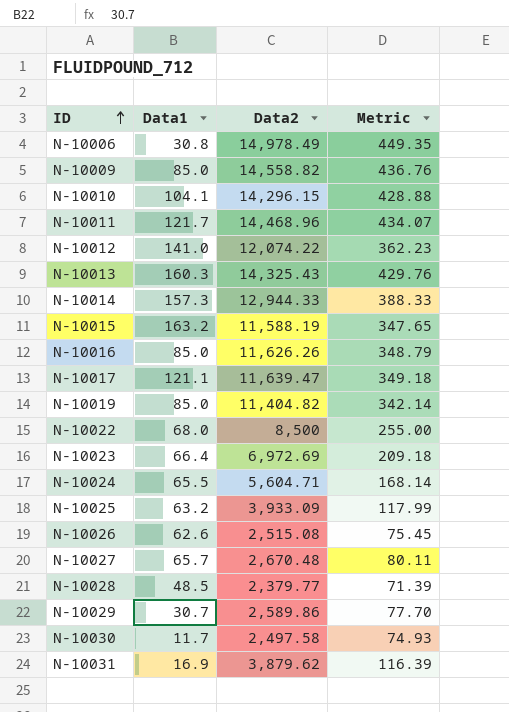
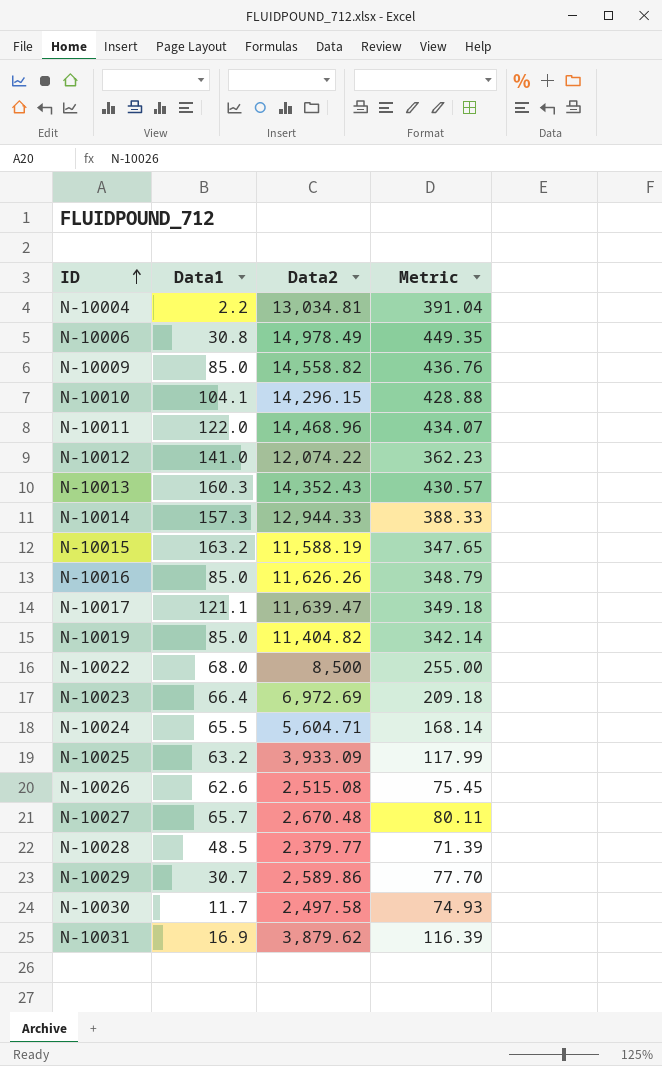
row N-10004: none -> 2.2 | 13,034.81 | 391.04
N-10011 | Data1: 121.7 -> 122.0
N-10013 | Data2: 14,325.43 -> 14,352.43
N-10013 | Metric: 429.76 -> 430.57

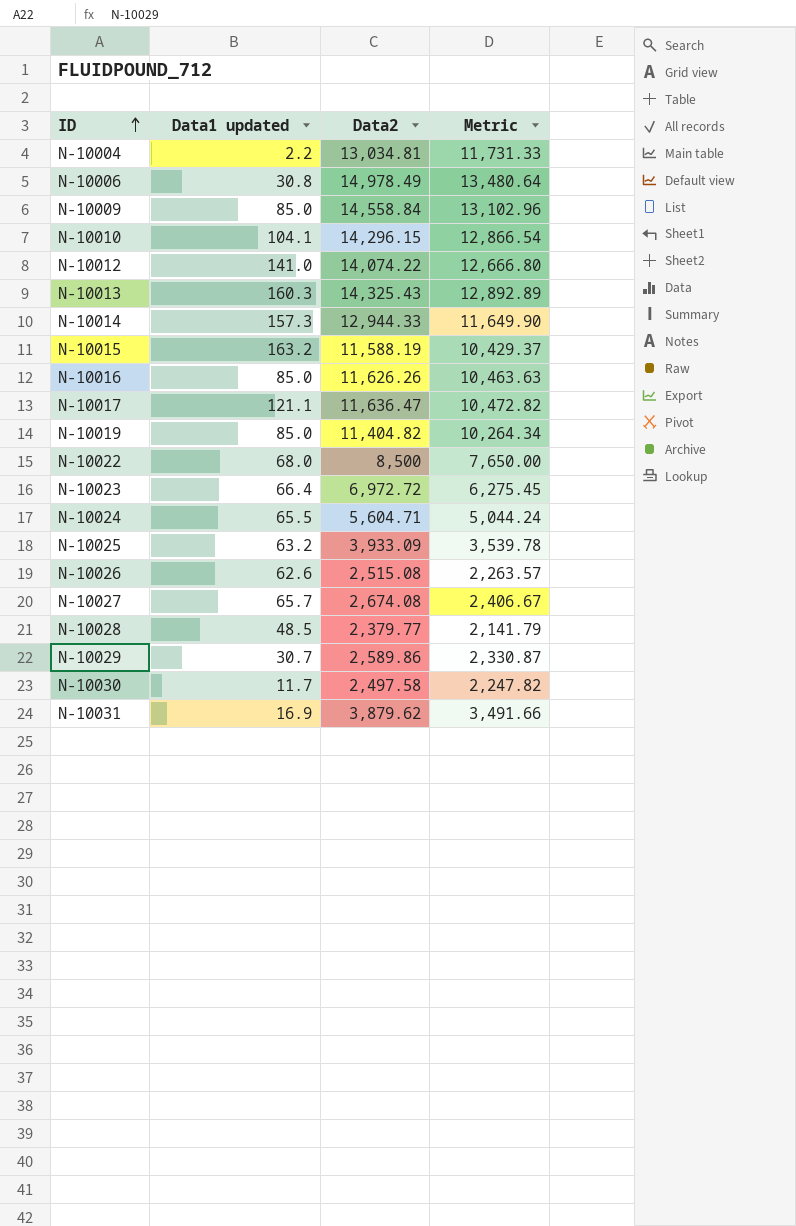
column name: Data1 -> Data1 updated
column Metric | formula: [Data2] * 0.03 -> [Data2] * 0.9
row N-10011: 122.0 | 14,468.96 | 434.07 -> none
N-10009 | Data2: 14,558.82 -> 14,558.84
N-10012 | Data2: 12,074.22 -> 14,074.22
N-10013 | Data2: 14,352.43 -> 14,325.43
N-10017 | Data2: 11,639.47 -> 11,636.47
N-10023 | Data2: 6,972.69 -> 6,972.72
N-10027 | Data2: 2,670.48 -> 2,674.08

